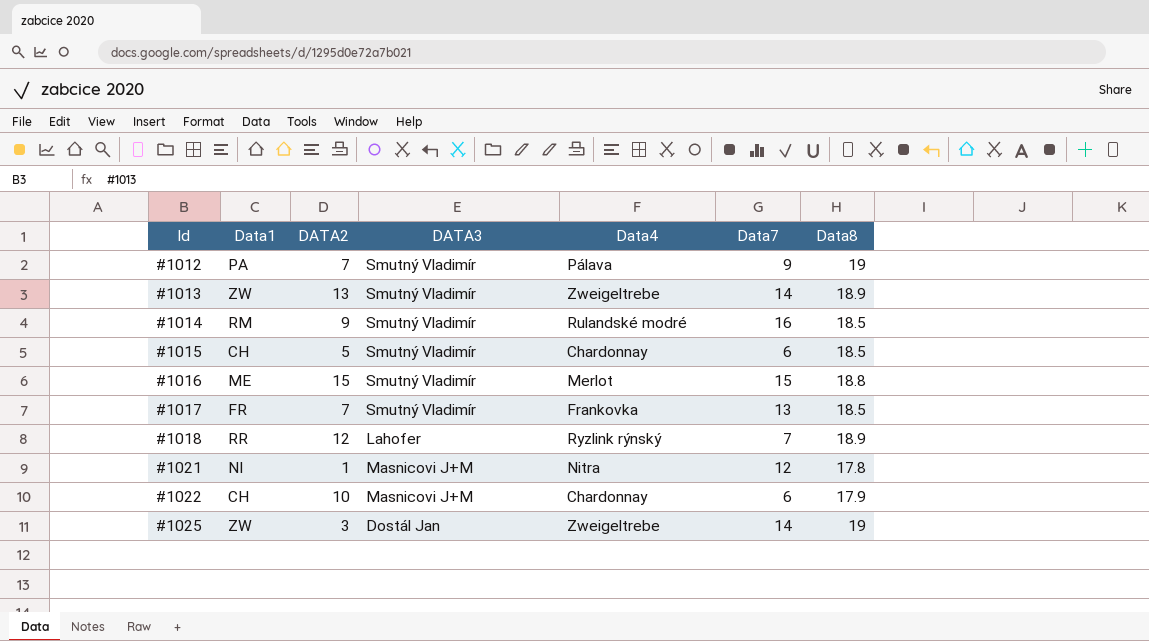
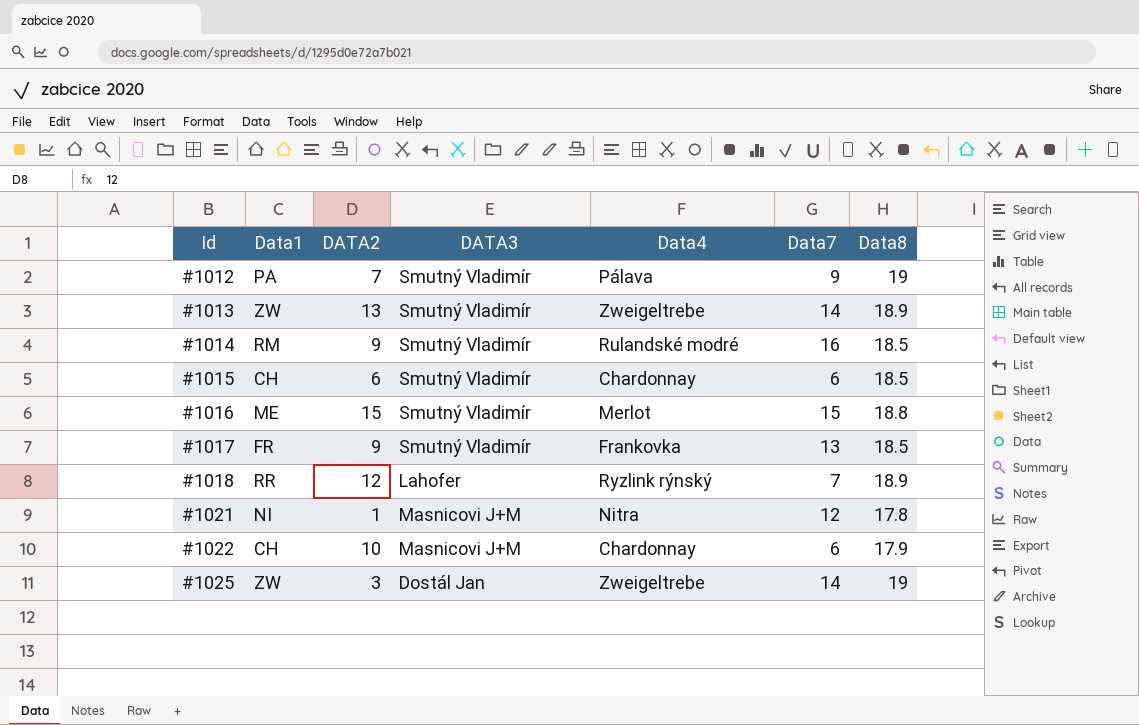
#1015 | DATA2: 5 -> 6
#1017 | DATA2: 7 -> 9

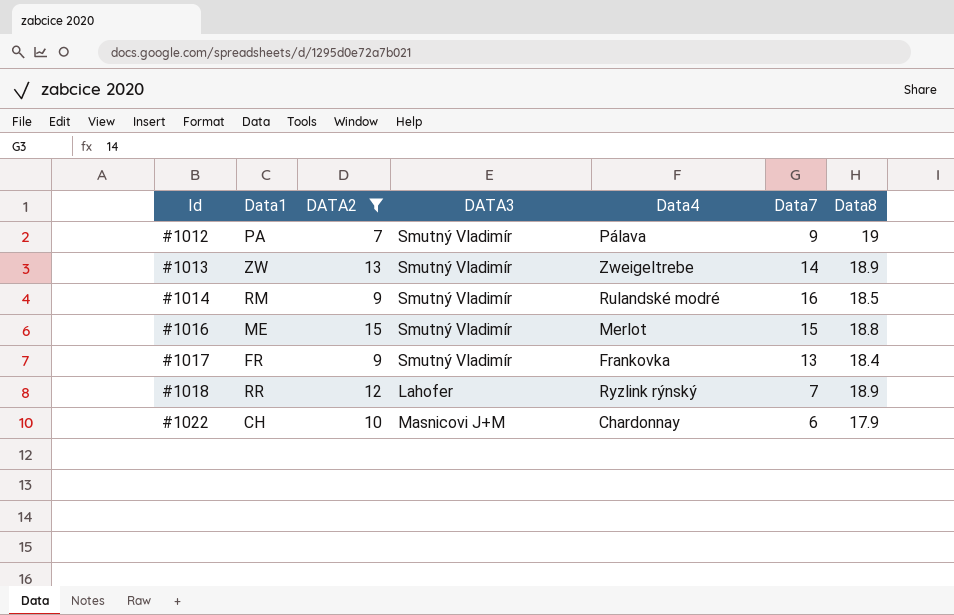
filter: none -> DATA2 >= 7
#1017 | Data8: 18.5 -> 18.4

